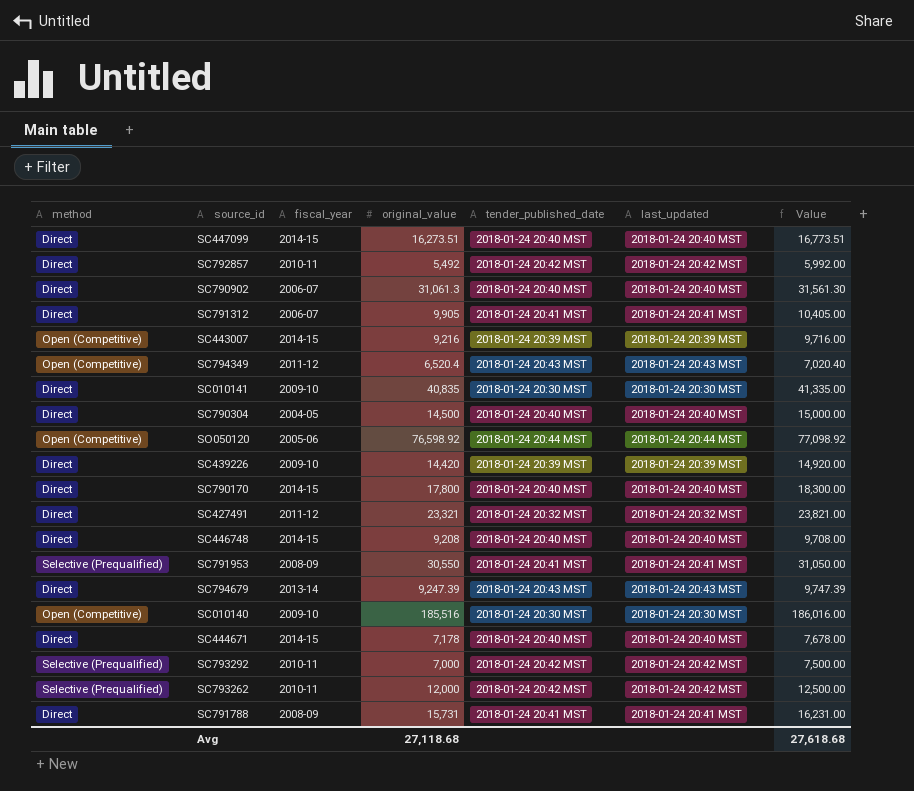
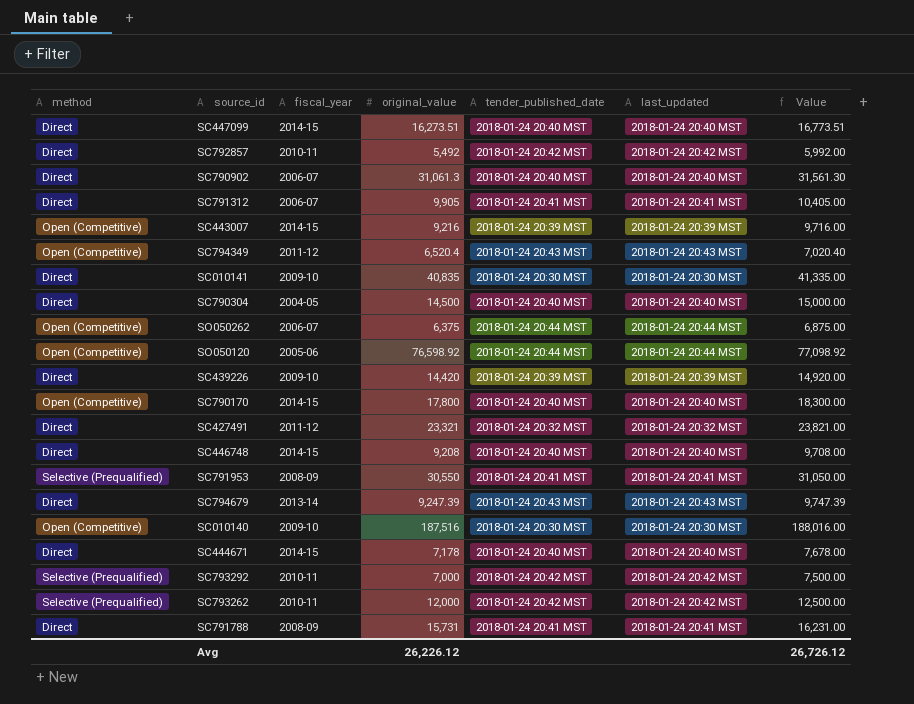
row SO050262: none -> Open (Competitive) | 2006-07 | 6,375 | 2018-01-24 20:44 MST | 2018-01-24 20:44 MST | 6,875.00
SC790170 | method: Direct -> Open (Competitive)
SC010140 | original_value: 185,516 -> 187,516
SC010140 | Value: 186,016.00 -> 188,016.00
Avg | original_value: 27,118.68 -> 26,226.12
Avg | Value: 27,618.68 -> 26,726.12

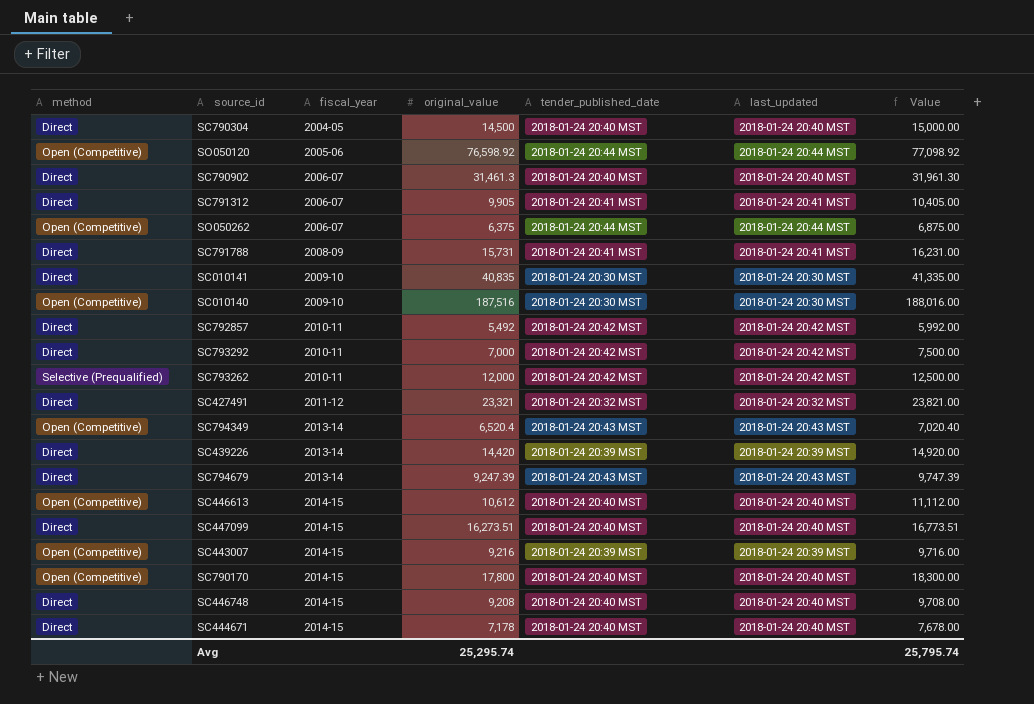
row order: none -> fiscal_year ascending
row SC791953: Selective (Prequalified) | 2008-09 | 30,550 | 2018-01-24 20:41 MST | 2018-01-24 20:41 MST | 31,050.00 -> none
SC790902 | original_value: 31,061.3 -> 31,461.3
SC790902 | Value: 31,561.30 -> 31,961.30
SC793292 | method: Selective (Prequalified) -> Direct
SC794349 | fiscal_year: 2011-12 -> 2013-14
SC439226 | fiscal_year: 2009-10 -> 2013-14
row SC446613: none -> Open (Competitive) | 2014-15 | 10,612 | 2018-01-24 20:40 MST | 2018-01-24 20:40 MST | 11,112.00
Avg | original_value: 26,226.12 -> 25,295.74
Avg | Value: 26,726.12 -> 25,795.74

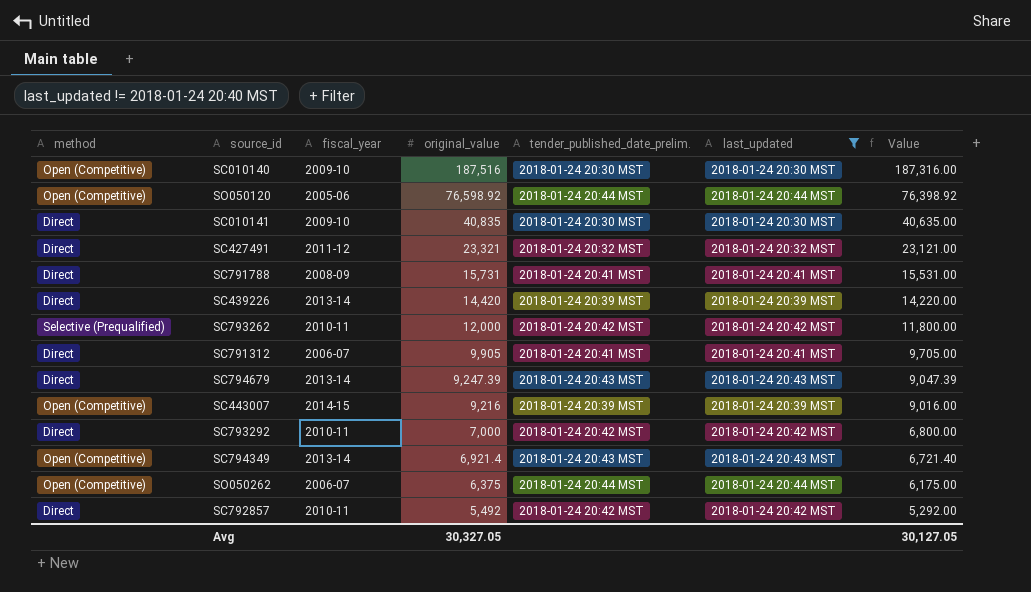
filter: none -> last_updated != 2018-01-24 20:40 MST
row order: fiscal_year ascending -> original_value descending
column name: tender_published_date -> tender_published_date_prelim.
column Value | formula: [original_value] + 500 -> [original_value] - 200
SC794349 | original_value: 6,520.4 -> 6,921.4
Avg | original_value: 25,295.74 -> 30,327.05
Avg | Value: 25,795.74 -> 30,127.05

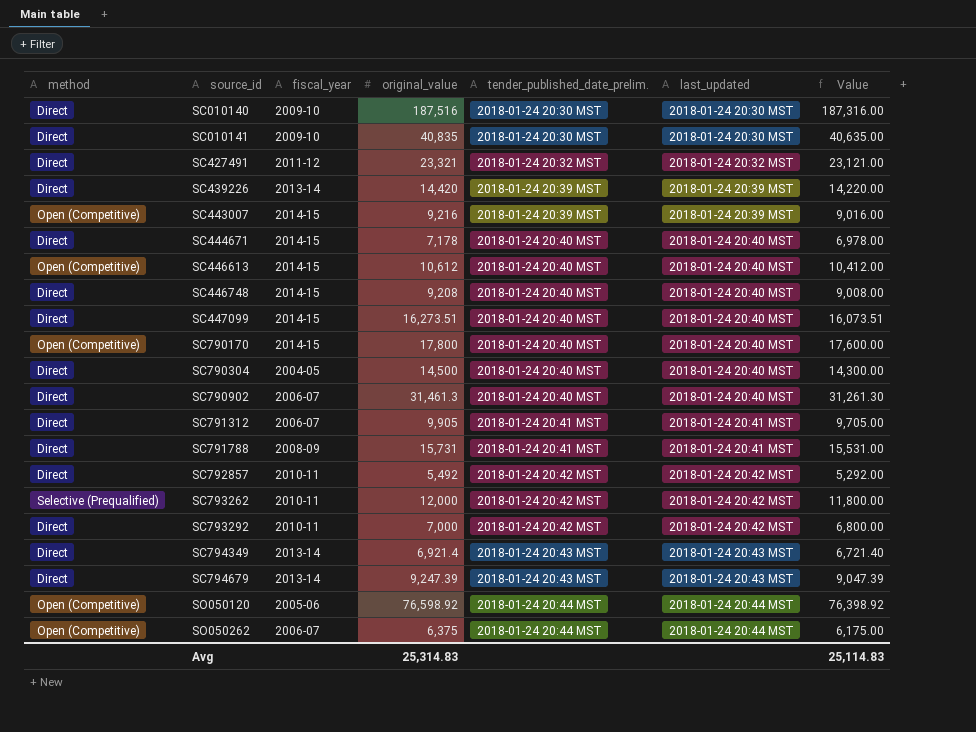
filter: last_updated != 2018-01-24 20:40 MST -> none
row order: original_value descending -> source_id ascending
SC010140 | method: Open (Competitive) -> Direct
SC794349 | method: Open (Competitive) -> Direct
Avg | original_value: 30,327.05 -> 25,314.83
Avg | Value: 30,127.05 -> 25,114.83

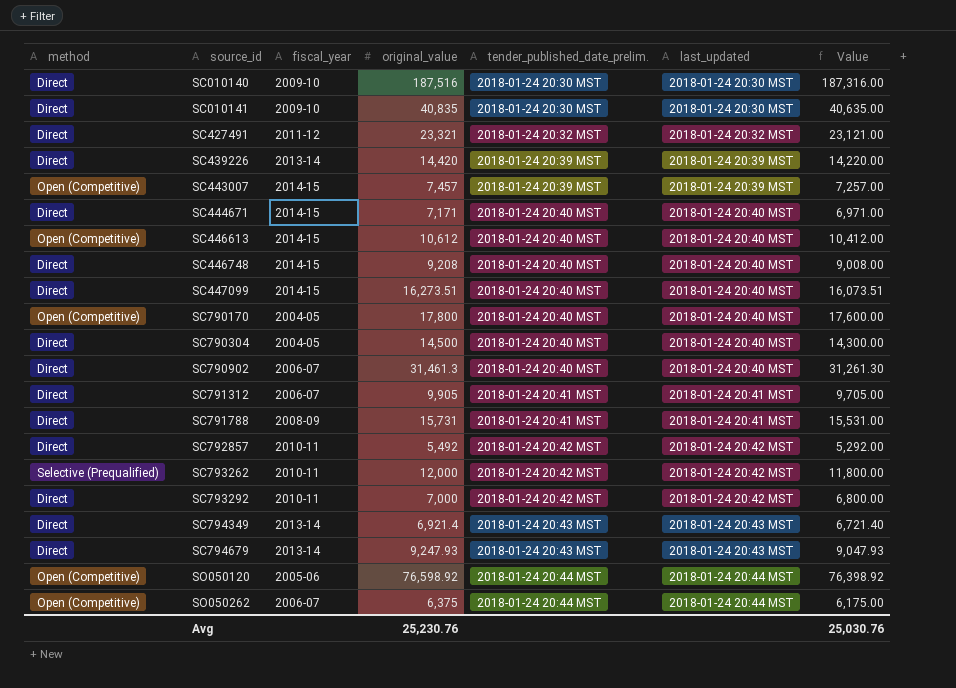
SC443007 | original_value: 9,216 -> 7,457
SC443007 | Value: 9,016.00 -> 7,257.00
SC444671 | original_value: 7,178 -> 7,171
SC444671 | Value: 6,978.00 -> 6,971.00
SC790170 | fiscal_year: 2014-15 -> 2004-05
SC794679 | original_value: 9,247.39 -> 9,247.93
SC794679 | Value: 9,047.39 -> 9,047.93
Avg | original_value: 25,314.83 -> 25,230.76
Avg | Value: 25,114.83 -> 25,030.76

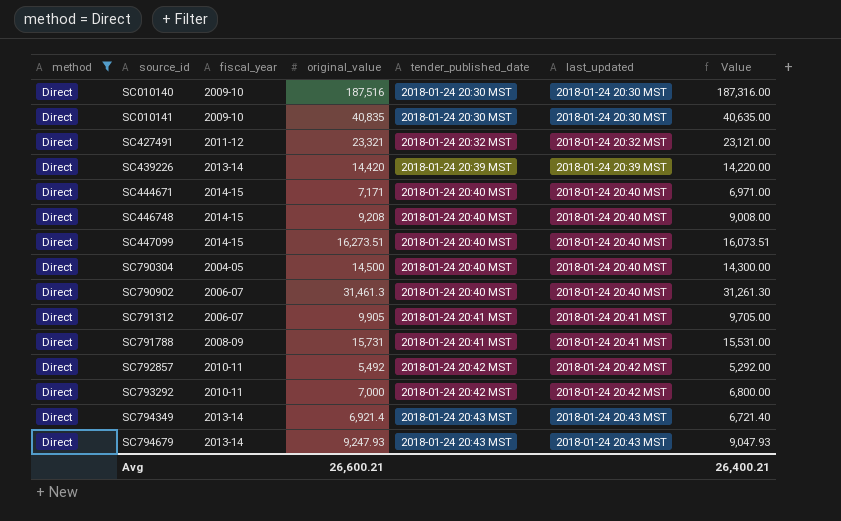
filter: none -> method = Direct
column name: tender_published_date_prelim. -> tender_published_date
Avg | original_value: 25,230.76 -> 26,600.21
Avg | Value: 25,030.76 -> 26,400.21

